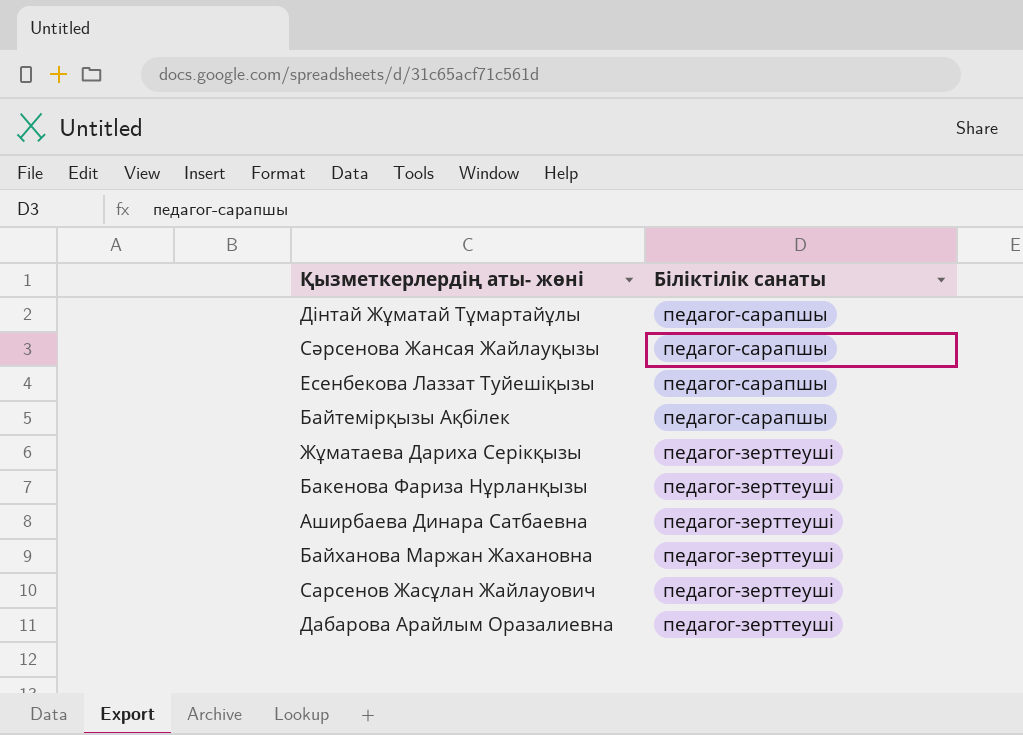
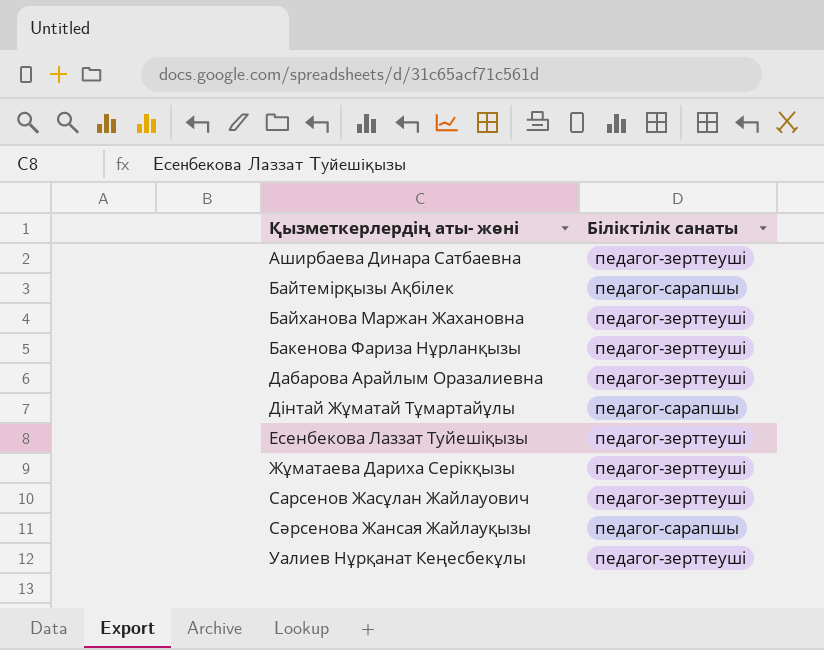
row order: Біліктілік санаты descending -> Қызметкерлердің аты- жөні ascending
Есенбекова Лаззат Туйешіқызы | Біліктілік санаты: педагог-сарапшы -> педагог-зерттеуші
row Уалиев Нұрқанат Кеңесбекұлы: none -> педагог-зерттеуші

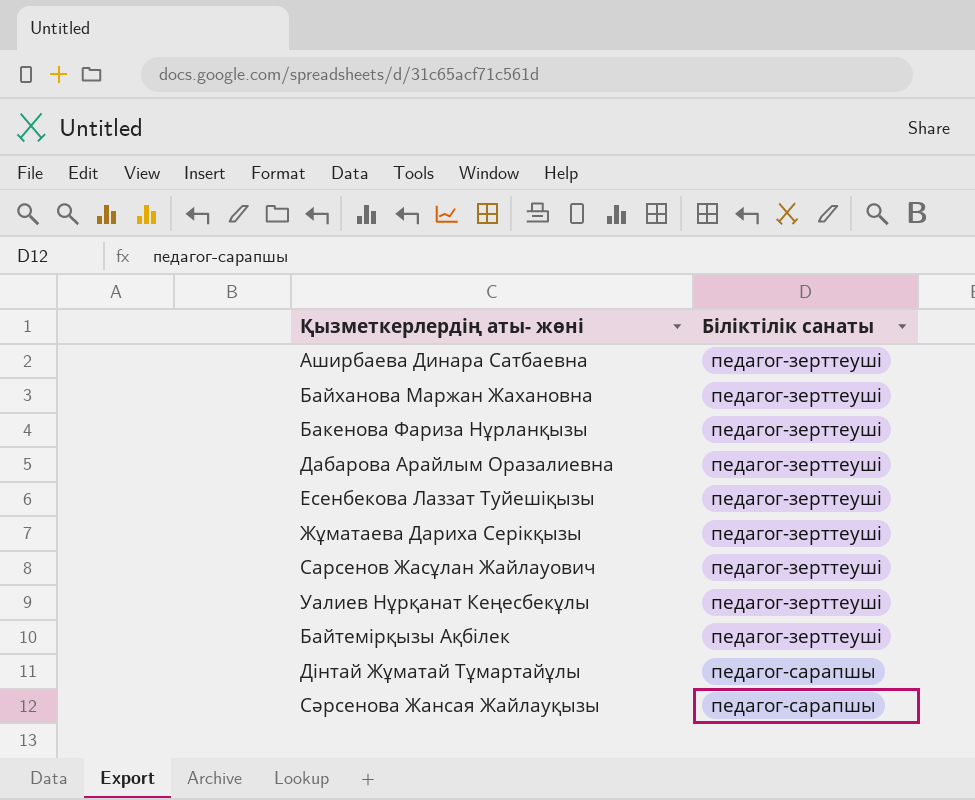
row order: Қызметкерлердің аты- жөні ascending -> Біліктілік санаты ascending
Байтемірқызы Ақбілек | Біліктілік санаты: педагог-сарапшы -> педагог-зерттеуші

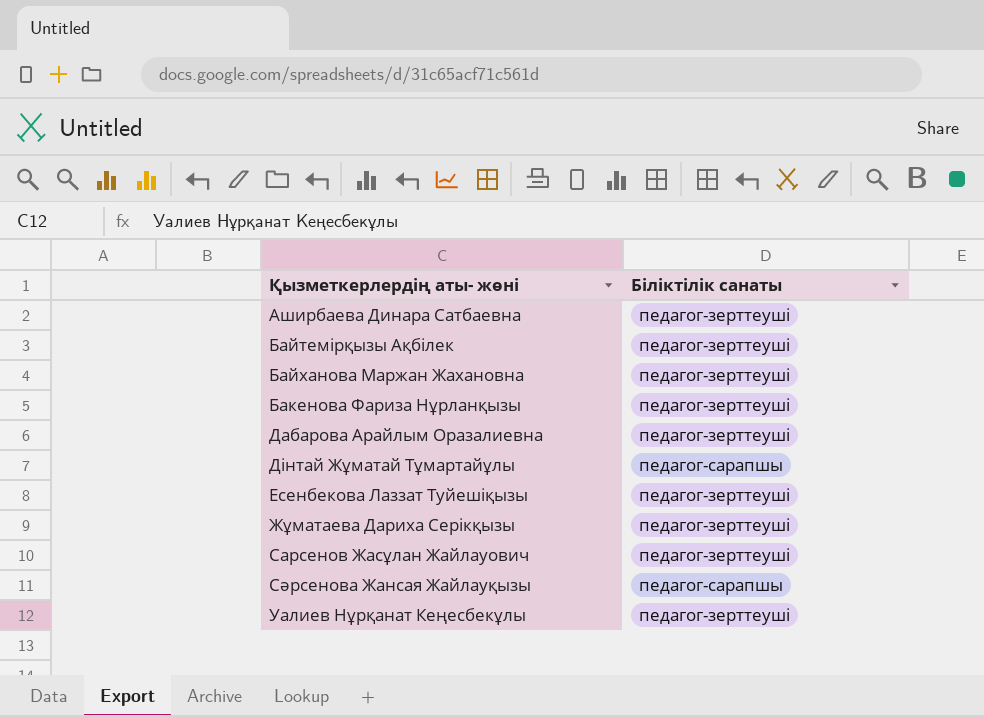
row order: Біліктілік санаты ascending -> Қызметкерлердің аты- жөні ascending

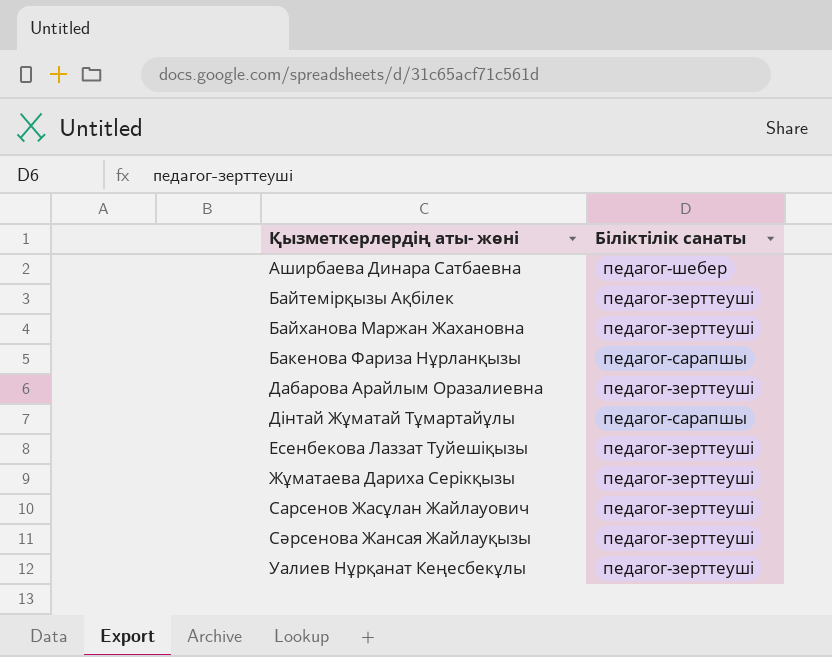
Аширбаева Динара Сатбаевна | Біліктілік санаты: педагог-зерттеуші -> педагог-шебер
Бакенова Фариза Нұрланқызы | Біліктілік санаты: педагог-зерттеуші -> педагог-сарапшы
Сәрсенова Жансая Жайлауқызы | Біліктілік санаты: педагог-сарапшы -> педагог-зерттеуші

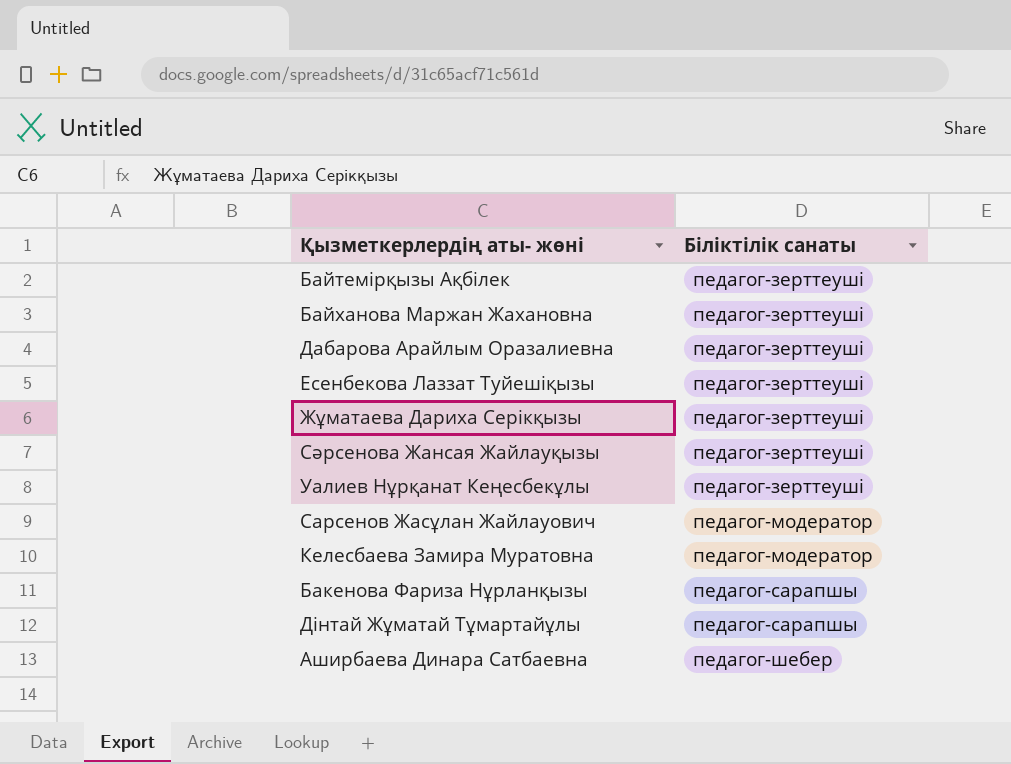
row order: Қызметкерлердің аты- жөні ascending -> Біліктілік санаты ascending
Сарсенов Жасұлан Жайлауович | Біліктілік санаты: педагог-зерттеуші -> педагог-модератор
row Келесбаева Замира Муратовна: none -> педагог-модератор

